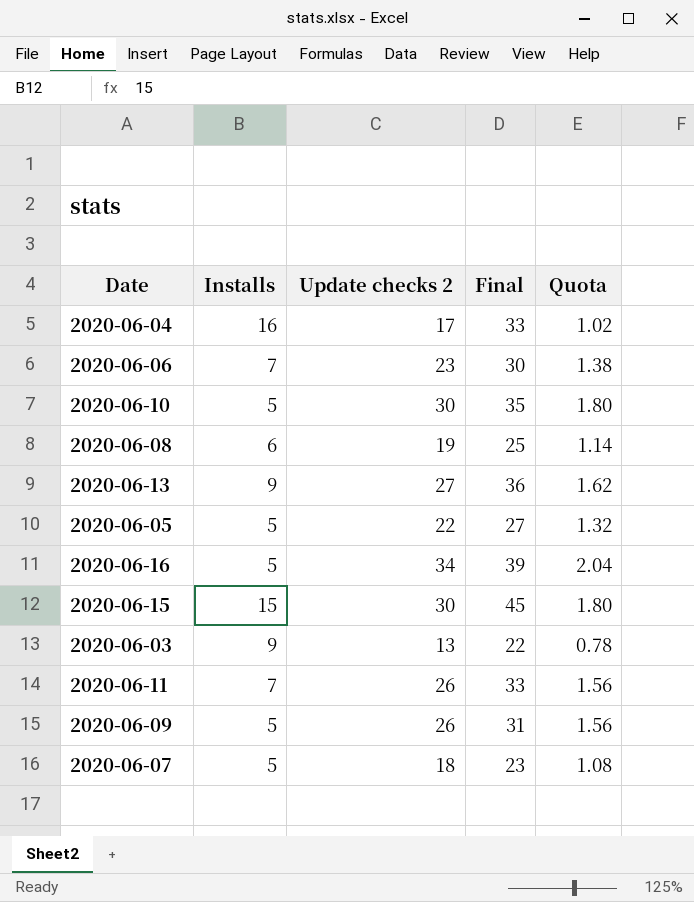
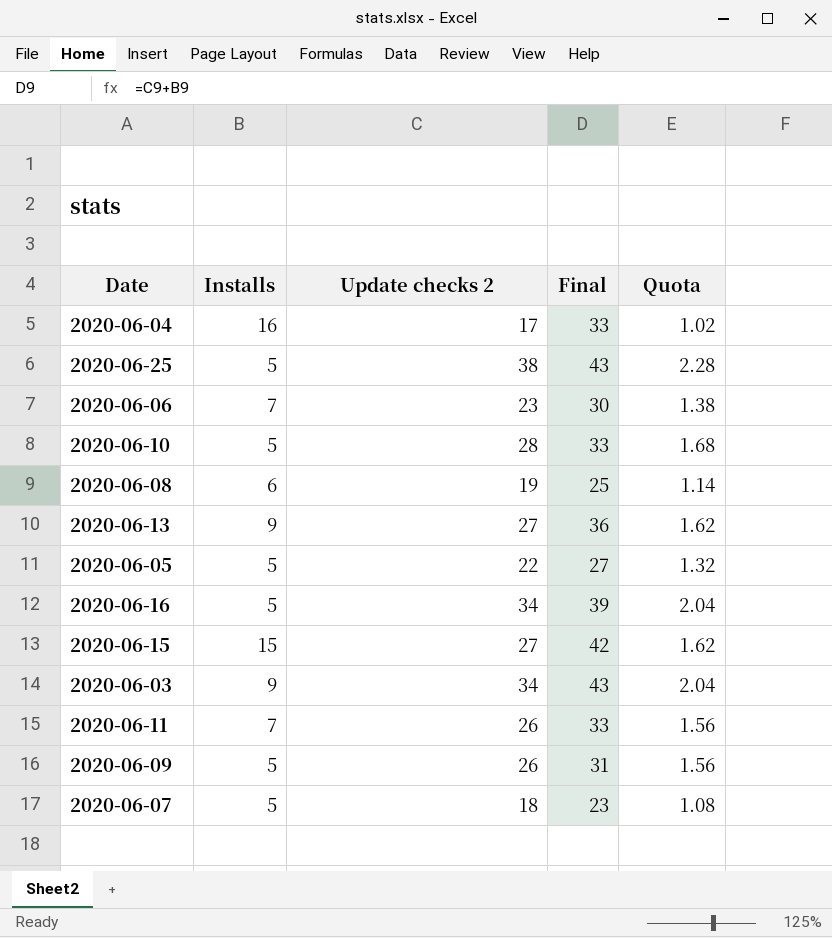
row 2020-06-25: none -> 5 | 38 | 43 | 2.28
2020-06-10 | Update checks 2: 30 -> 28
2020-06-10 | Final: 35 -> 33
2020-06-10 | Quota: 1.80 -> 1.68
2020-06-15 | Update checks 2: 30 -> 27
2020-06-15 | Final: 45 -> 42
2020-06-15 | Quota: 1.80 -> 1.62
2020-06-03 | Update checks 2: 13 -> 34
2020-06-03 | Final: 22 -> 43
2020-06-03 | Quota: 0.78 -> 2.04

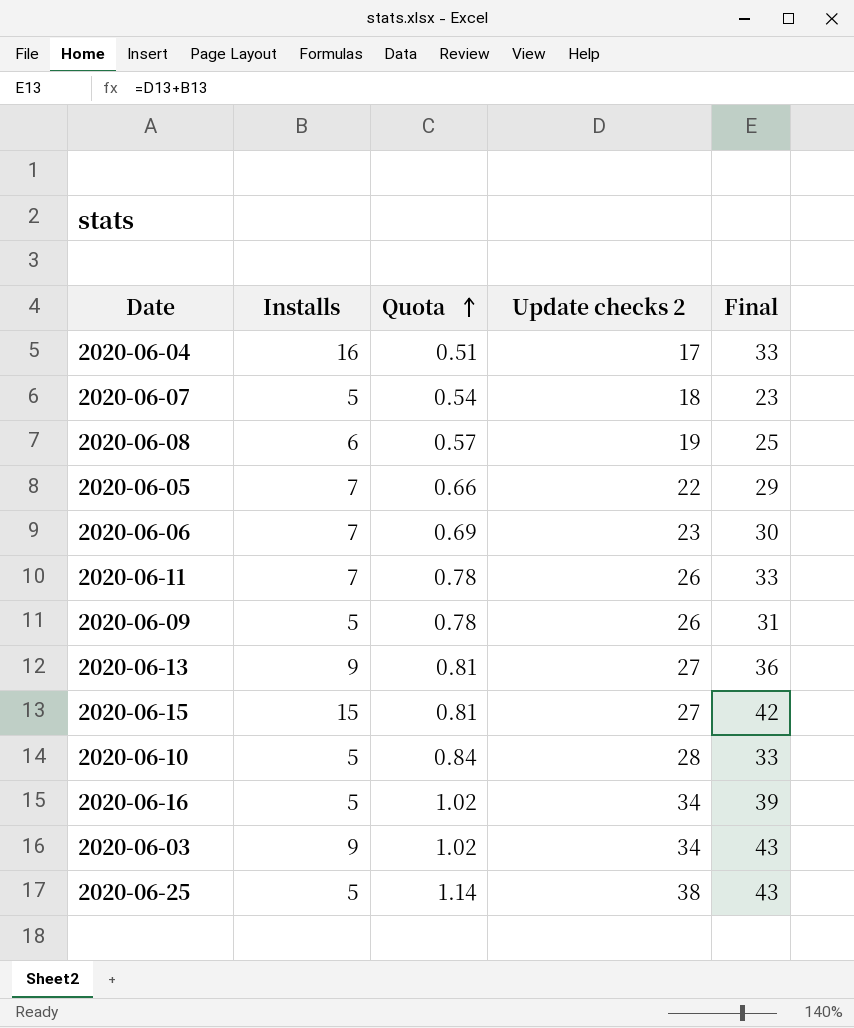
row order: none -> Quota ascending
column Quota | formula: [Update checks 2] * 0.06 -> [Update checks 2] * 0.03
column Quota | position: 5 -> 3
2020-06-05 | Installs: 5 -> 7
2020-06-05 | Final: 27 -> 29

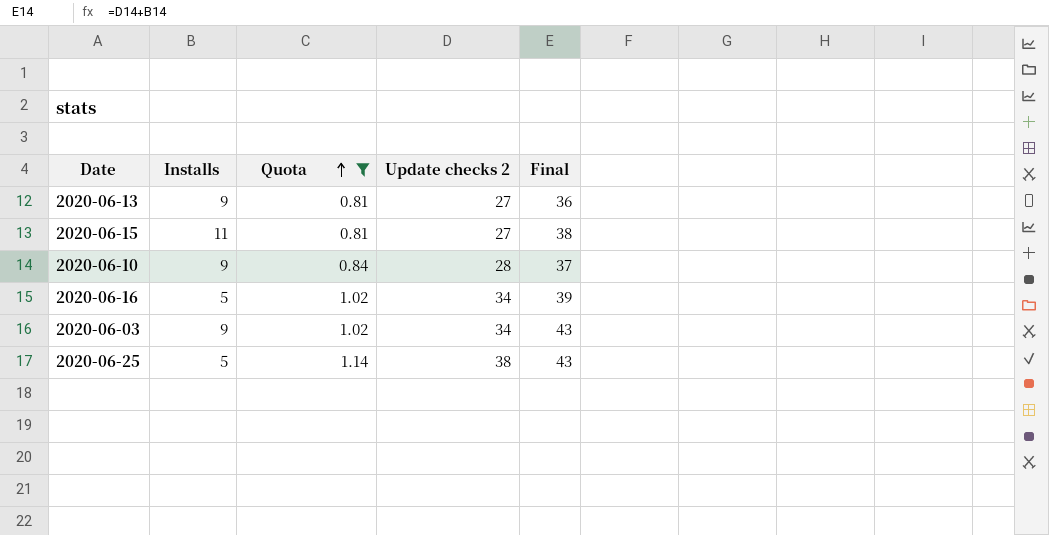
filter: none -> Quota >= 0.81
2020-06-15 | Installs: 15 -> 11
2020-06-15 | Final: 42 -> 38
2020-06-10 | Installs: 5 -> 9
2020-06-10 | Final: 33 -> 37

